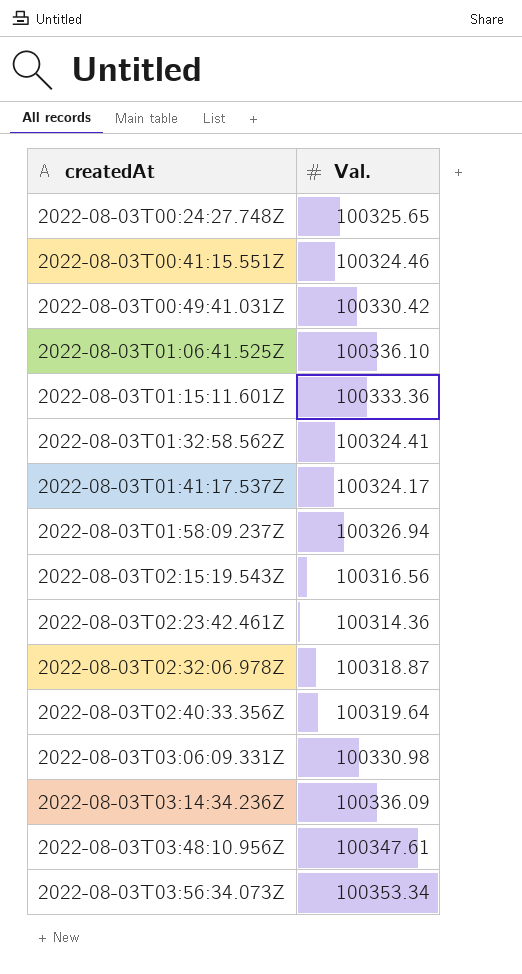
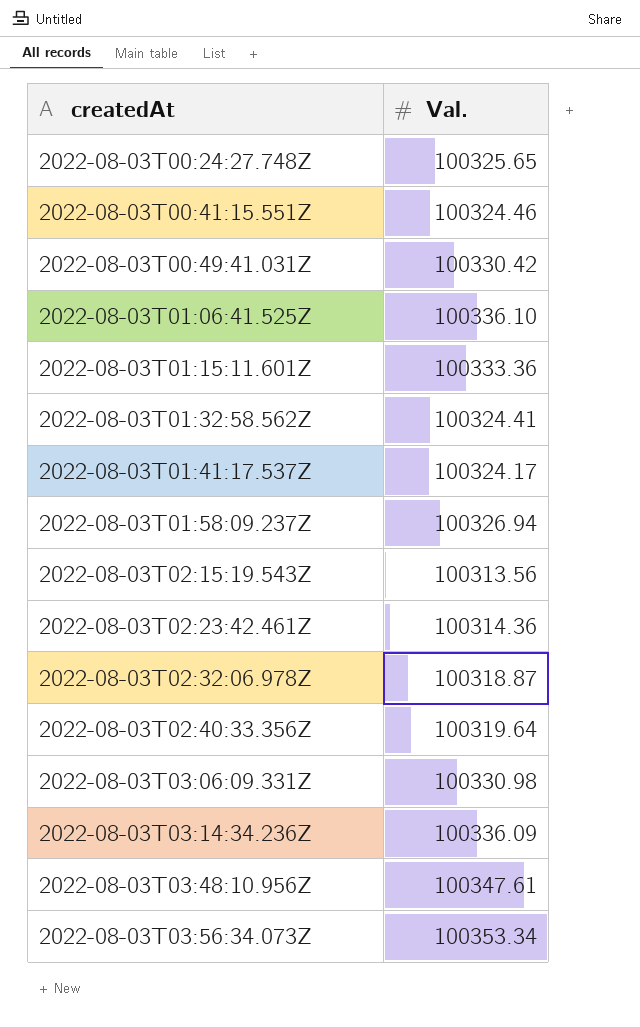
2022-08-03T02:15:19.543Z | Val.: 100316.56 -> 100313.56

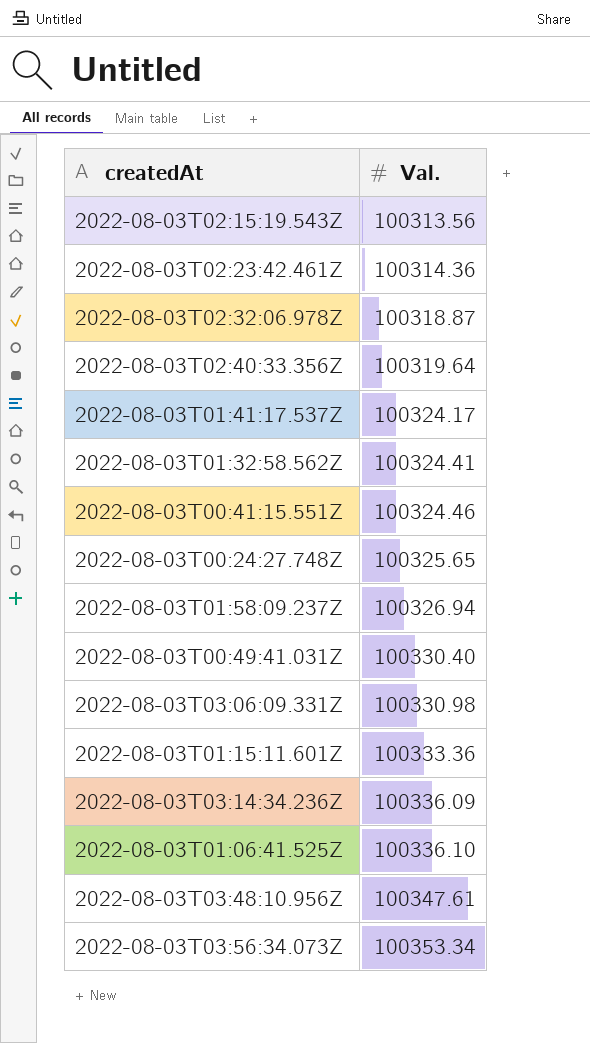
row order: createdAt ascending -> Val. ascending
2022-08-03T00:49:41.031Z | Val.: 100330.42 -> 100330.40

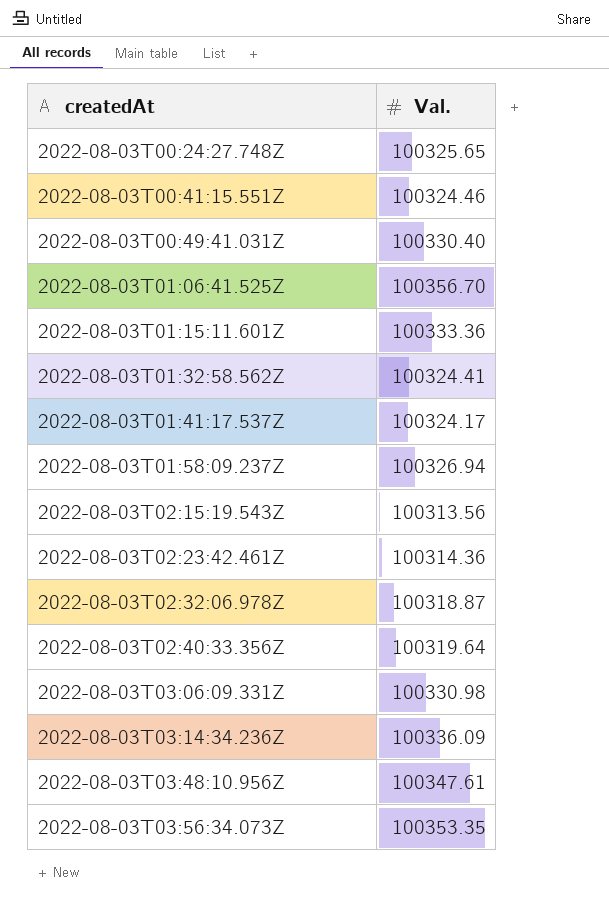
row order: Val. ascending -> createdAt ascending
2022-08-03T01:06:41.525Z | Val.: 100336.10 -> 100356.70
2022-08-03T03:56:34.073Z | Val.: 100353.34 -> 100353.35

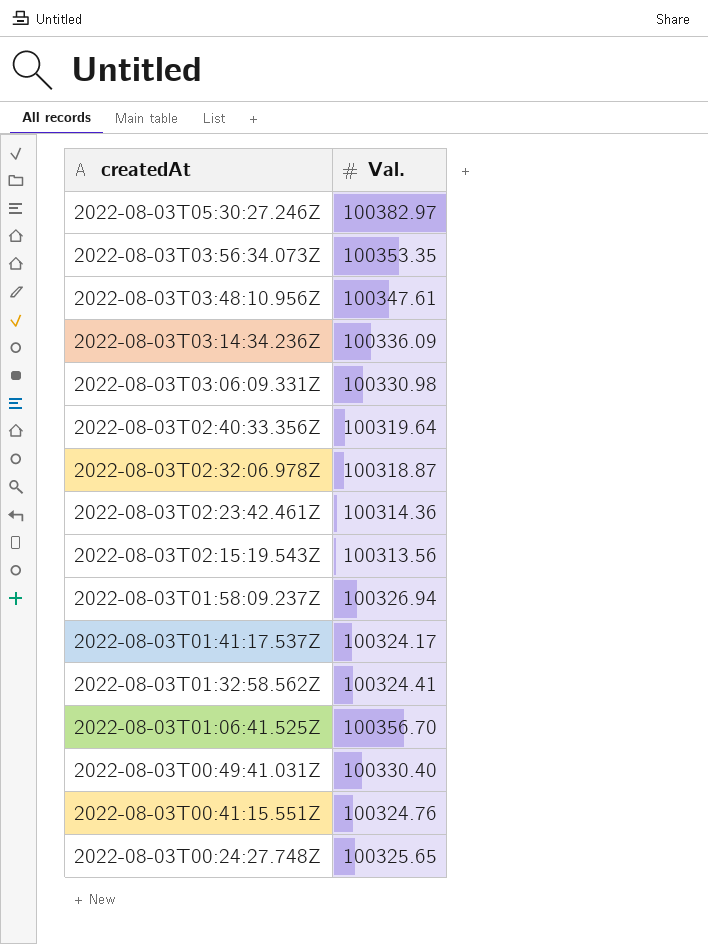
row order: createdAt ascending -> createdAt descending
row 2022-08-03T01:15:11.601Z: 100333.36 -> none
row 2022-08-03T05:30:27.246Z: none -> 100382.97
2022-08-03T00:41:15.551Z | Val.: 100324.46 -> 100324.76

